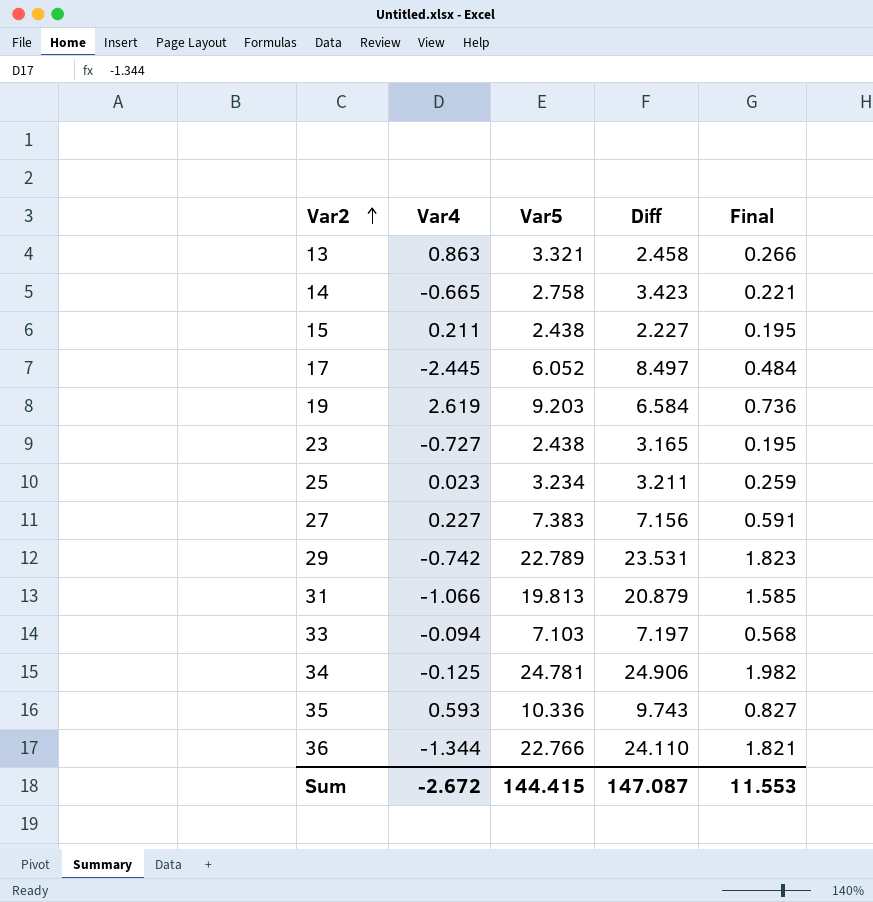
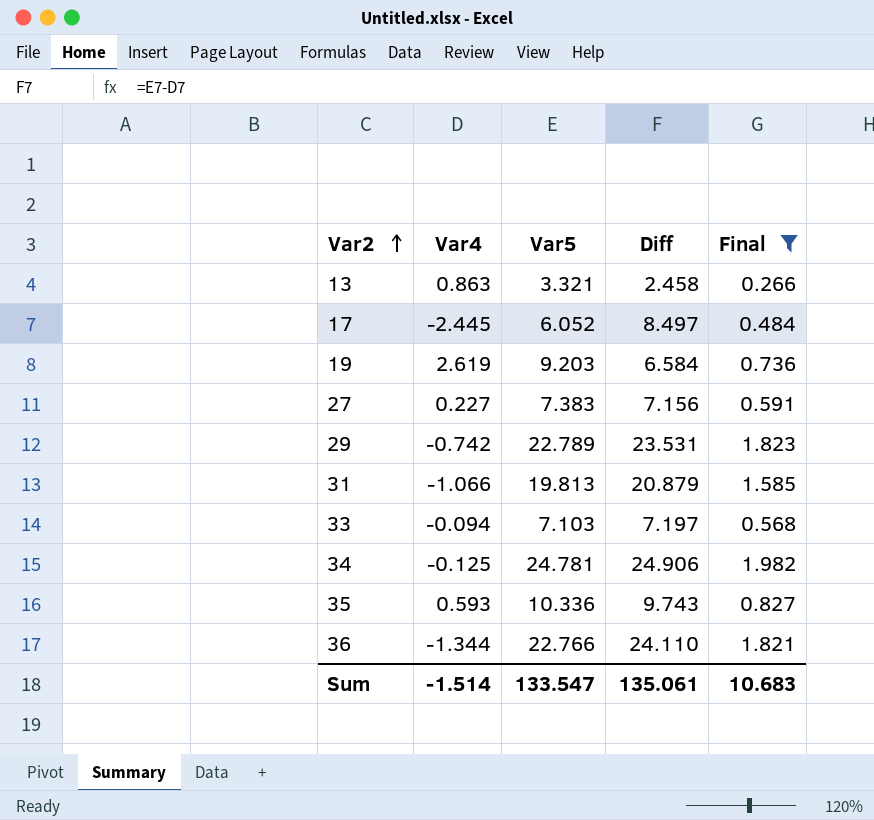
filter: none -> Final >= 0.266
Sum | Var4: -2.672 -> -1.514
Sum | Var5: 144.415 -> 133.547
Sum | Diff: 147.087 -> 135.061
Sum | Final: 11.553 -> 10.683

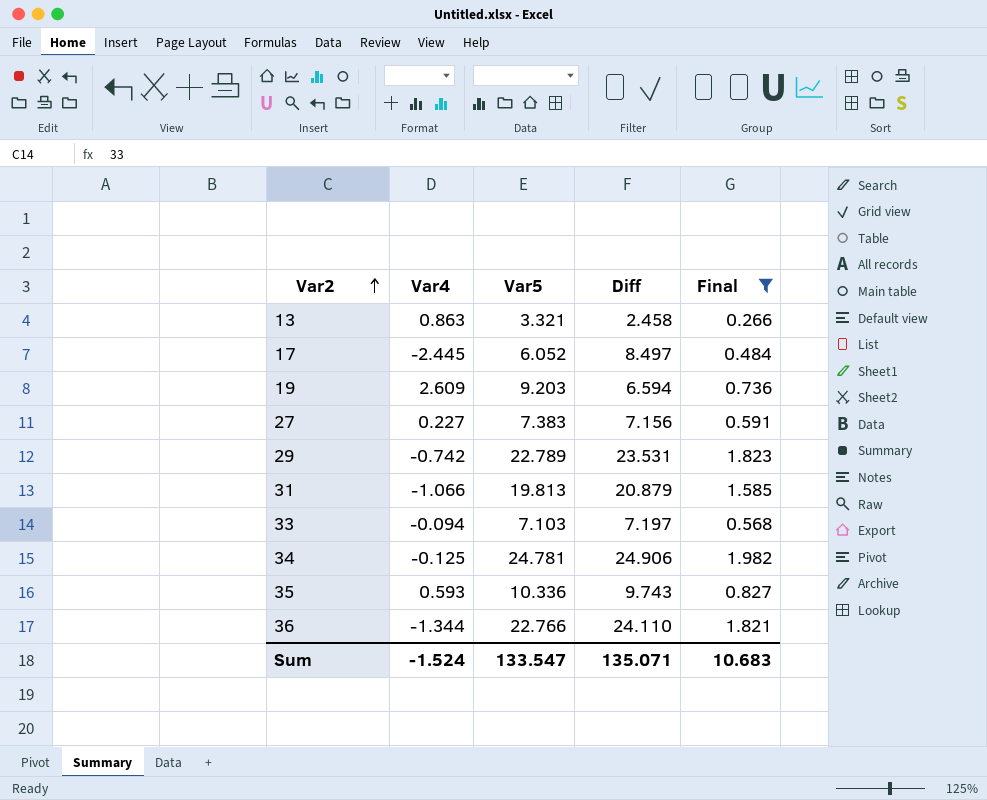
19 | Var4: 2.619 -> 2.609
19 | Diff: 6.584 -> 6.594
Sum | Var4: -1.514 -> -1.524
Sum | Diff: 135.061 -> 135.071

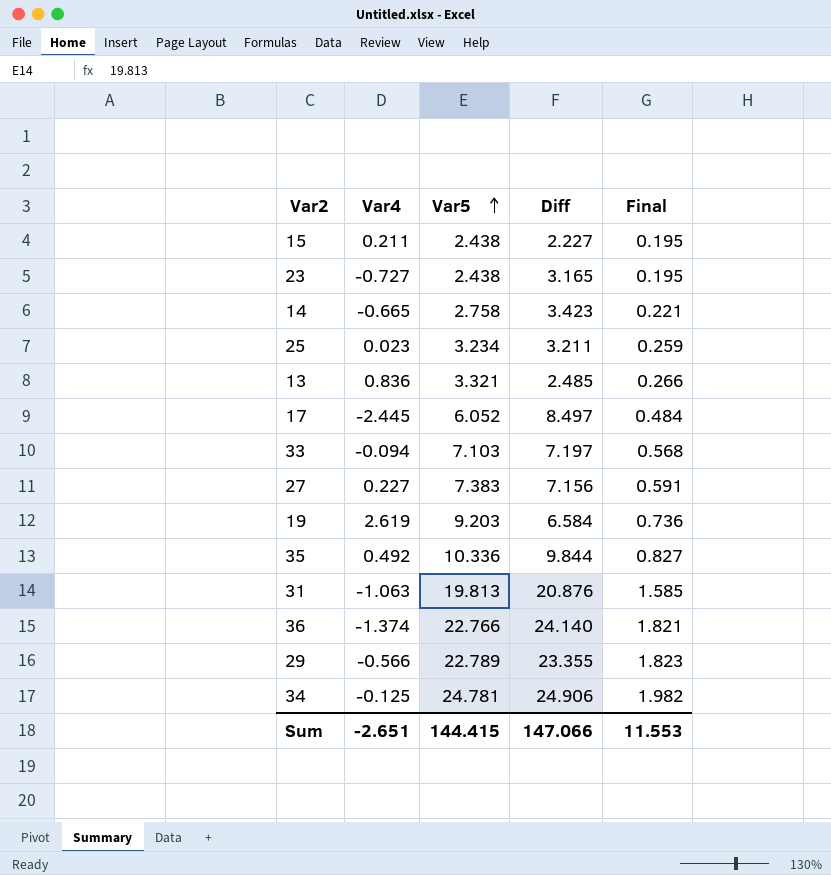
filter: Final >= 0.266 -> none
row order: Var2 ascending -> Var5 ascending
13 | Var4: 0.863 -> 0.836
13 | Diff: 2.458 -> 2.485
19 | Var4: 2.609 -> 2.619
19 | Diff: 6.594 -> 6.584
35 | Var4: 0.593 -> 0.492
35 | Diff: 9.743 -> 9.844
31 | Var4: -1.066 -> -1.063
31 | Diff: 20.879 -> 20.876
36 | Var4: -1.344 -> -1.374
36 | Diff: 24.110 -> 24.140
29 | Var4: -0.742 -> -0.566
29 | Diff: 23.531 -> 23.355
Sum | Var4: -1.524 -> -2.651
Sum | Var5: 133.547 -> 144.415
Sum | Diff: 135.071 -> 147.066
Sum | Final: 10.683 -> 11.553

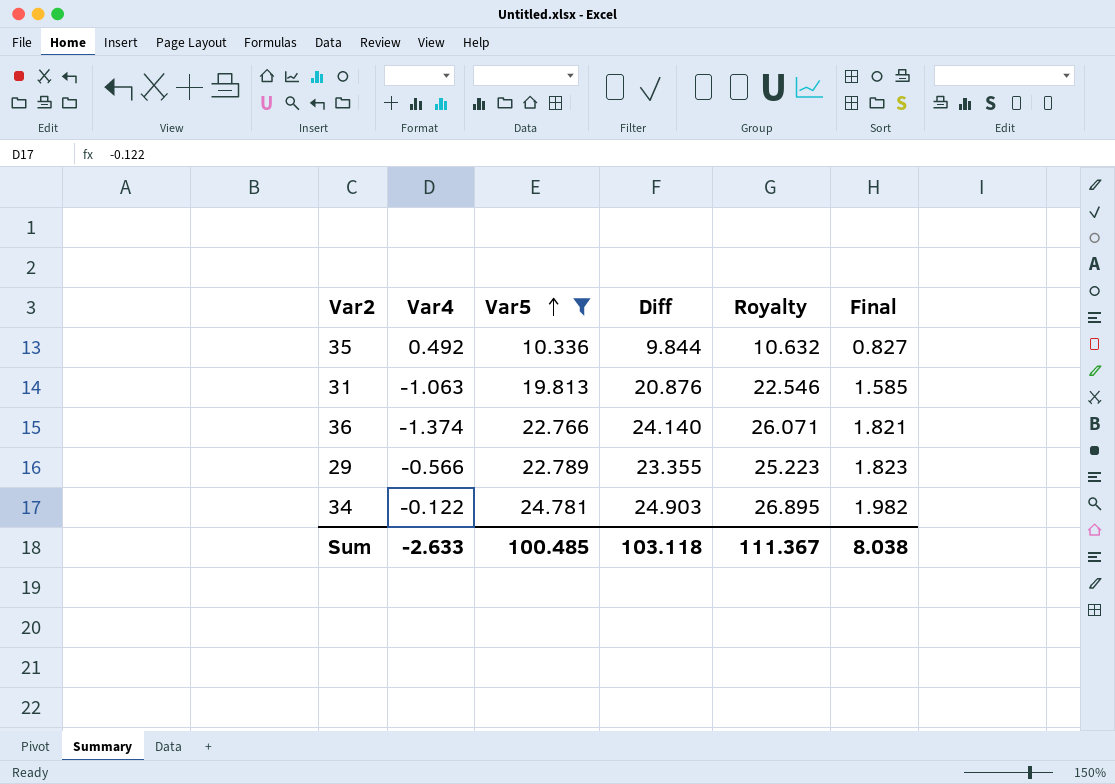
filter: none -> Var5 >= 10.336
column Royalty | formula: none -> [Diff] * 1.08
34 | Var4: -0.125 -> -0.122
34 | Diff: 24.906 -> 24.903
Sum | Var4: -2.651 -> -2.633
Sum | Var5: 144.415 -> 100.485
Sum | Diff: 147.066 -> 103.118
Sum | Final: 11.553 -> 8.038

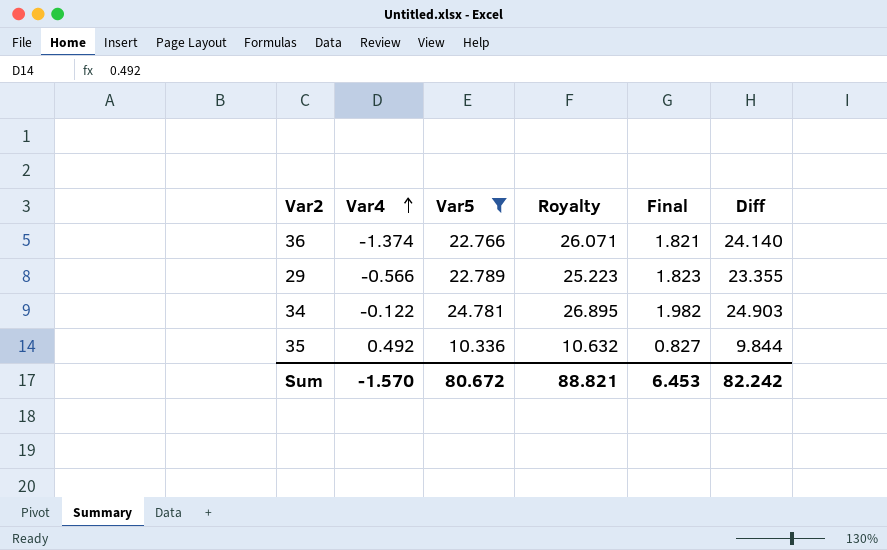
row order: Var5 ascending -> Var4 ascending
column Diff | position: 4 -> 6
row 31: -1.063 | 19.813 | 20.876 | 22.546 | 1.585 -> none
Sum | Var4: -2.633 -> -1.570
Sum | Var5: 100.485 -> 80.672
Sum | Royalty: 111.367 -> 88.821
Sum | Final: 8.038 -> 6.453
Sum | Diff: 103.118 -> 82.242

